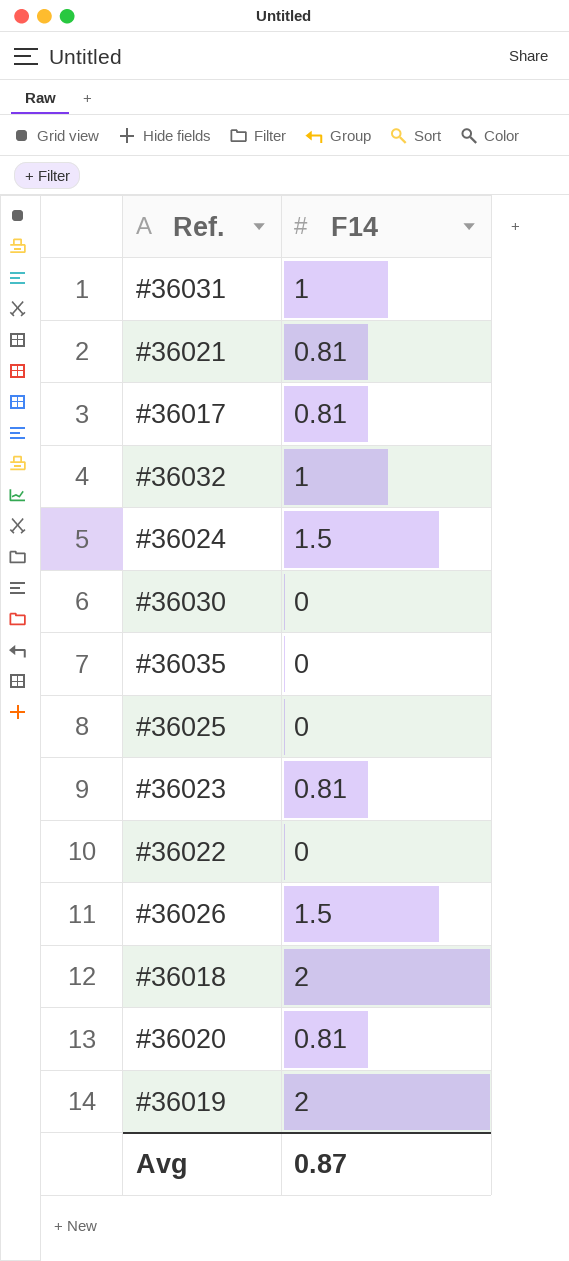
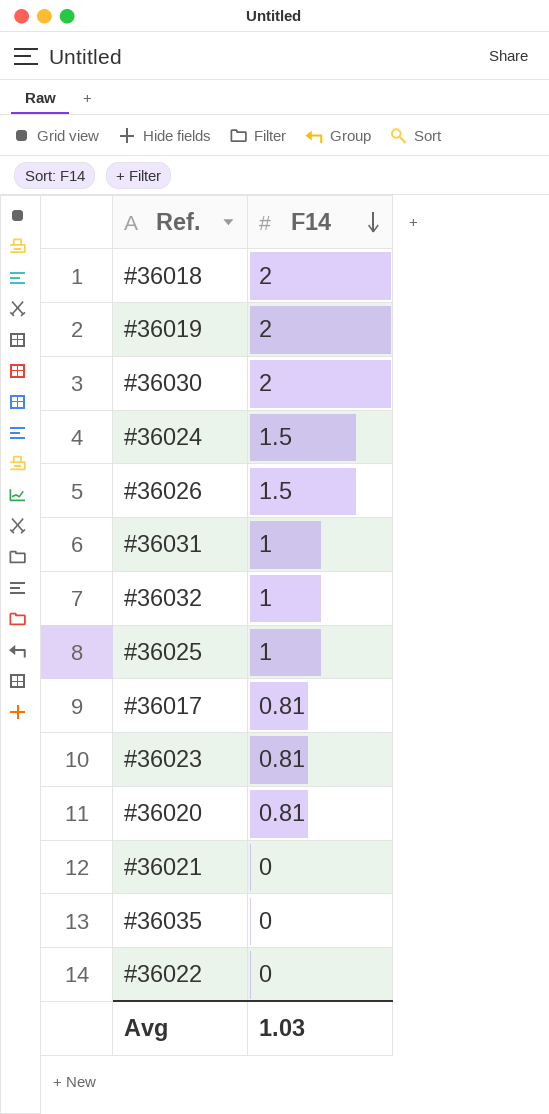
row order: none -> F14 descending
#36030 | F14: 0 -> 2
#36025 | F14: 0 -> 1
#36021 | F14: 0.81 -> 0
Avg | F14: 0.87 -> 1.03

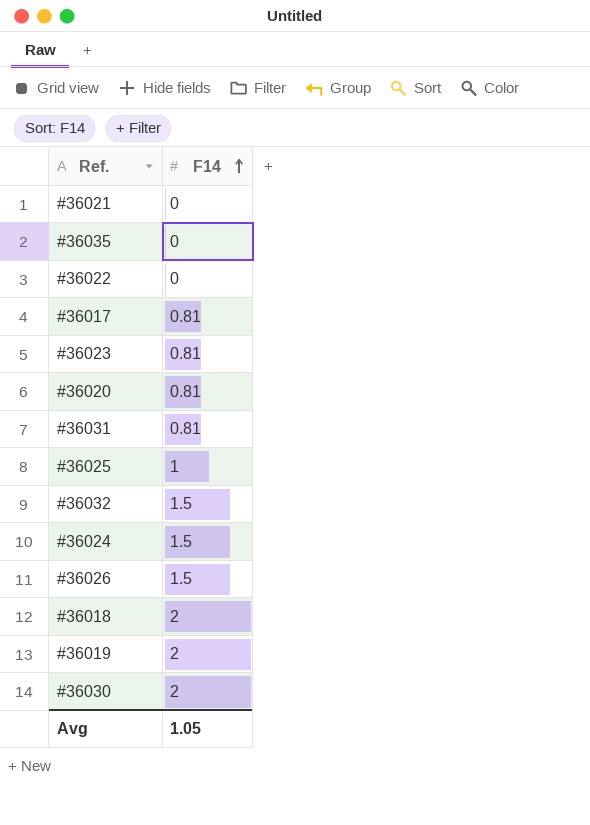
row order: F14 descending -> F14 ascending
#36031 | F14: 1 -> 0.81
#36032 | F14: 1 -> 1.5
Avg | F14: 1.03 -> 1.05

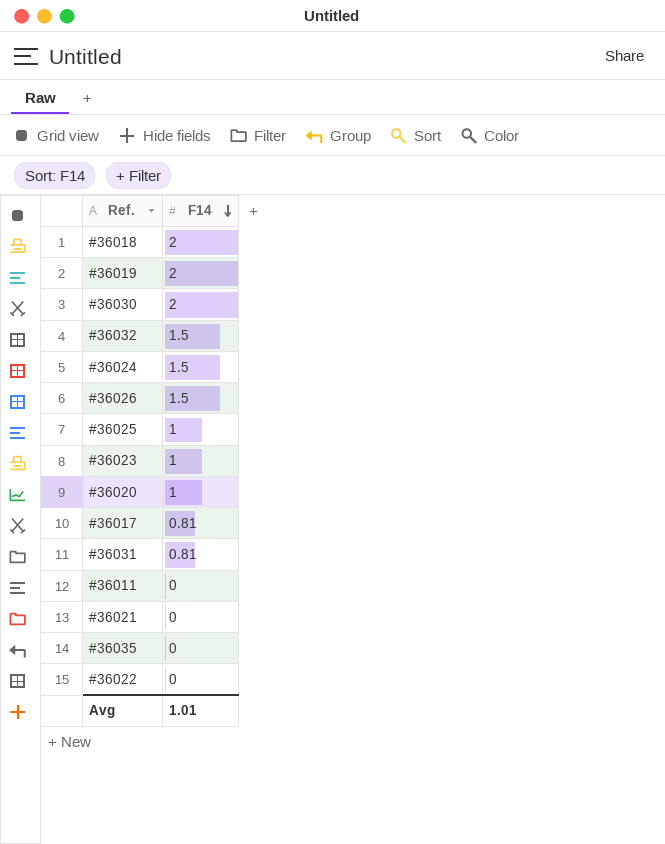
row order: F14 ascending -> F14 descending
#36023 | F14: 0.81 -> 1
#36020 | F14: 0.81 -> 1
row #36011: none -> 0
Avg | F14: 1.05 -> 1.01

